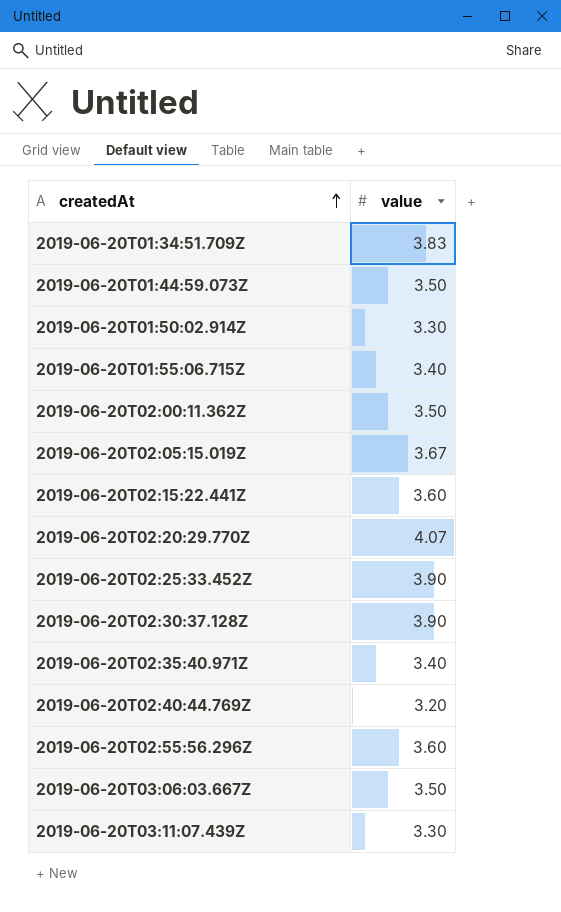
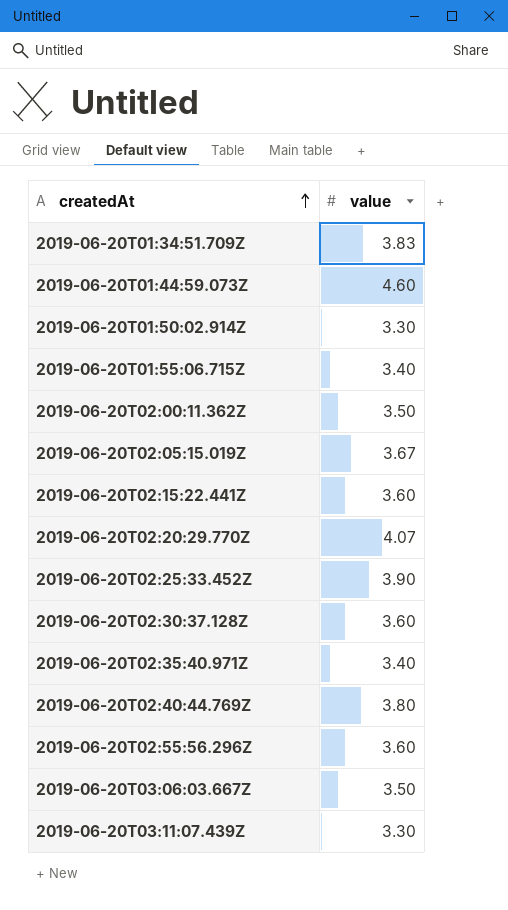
2019-06-20T01:44:59.073Z | value: 3.50 -> 4.60
2019-06-20T02:30:37.128Z | value: 3.90 -> 3.60
2019-06-20T02:40:44.769Z | value: 3.20 -> 3.80

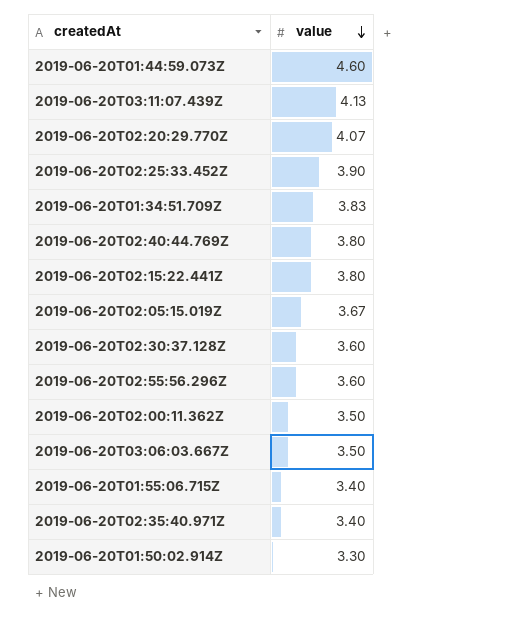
row order: createdAt ascending -> value descending
2019-06-20T03:11:07.439Z | value: 3.30 -> 4.13
2019-06-20T02:15:22.441Z | value: 3.60 -> 3.80

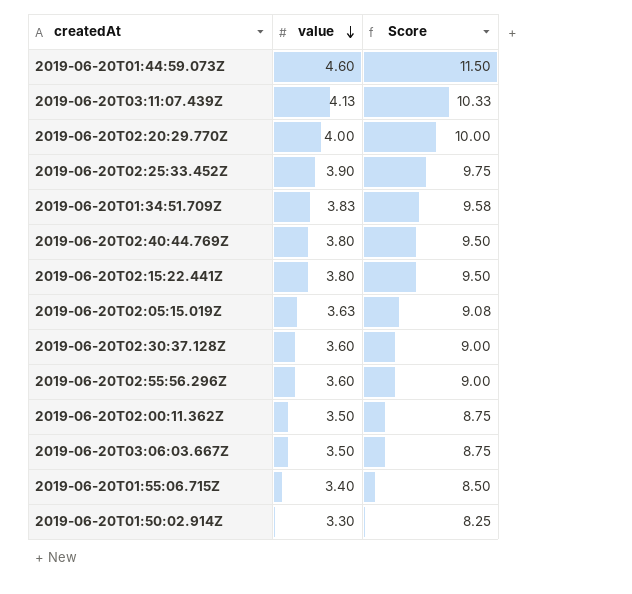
column Score | formula: none -> [value] * 2.5
row 2019-06-20T02:35:40.971Z: 3.40 -> none
2019-06-20T02:20:29.770Z | value: 4.07 -> 4.00
2019-06-20T02:05:15.019Z | value: 3.67 -> 3.63

